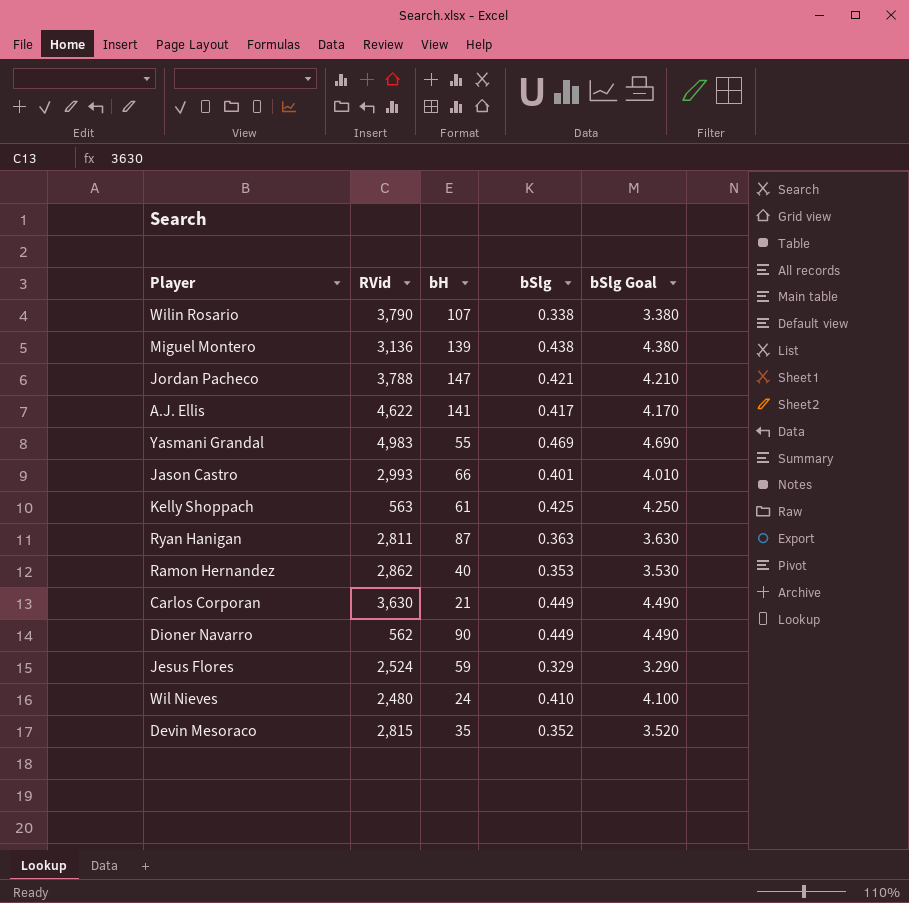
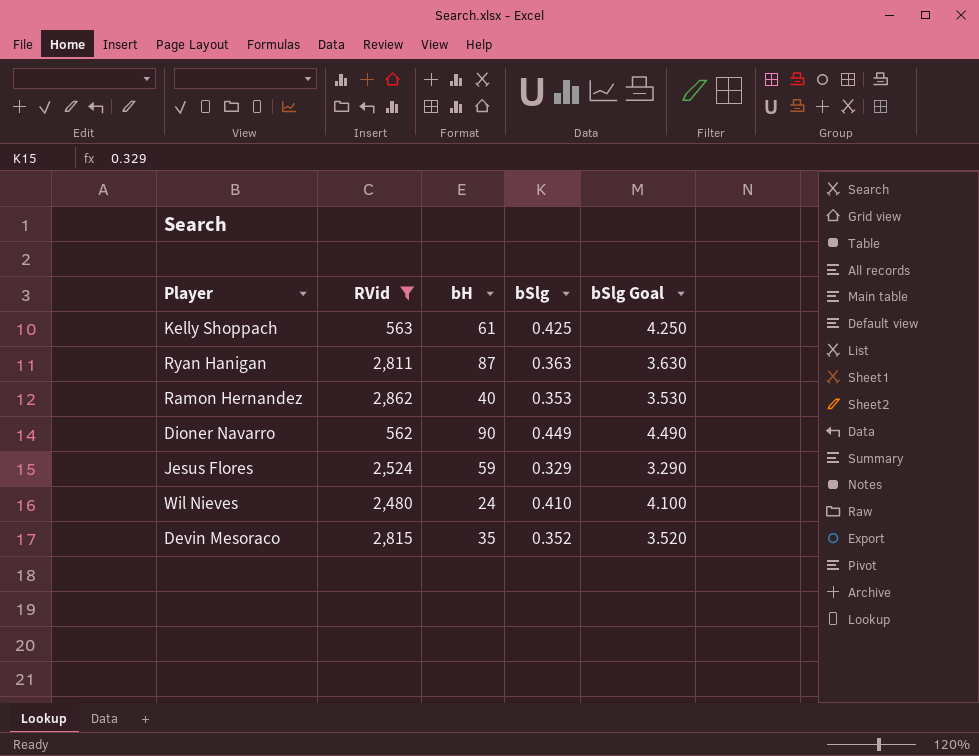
filter: none -> RVid <= 2,862

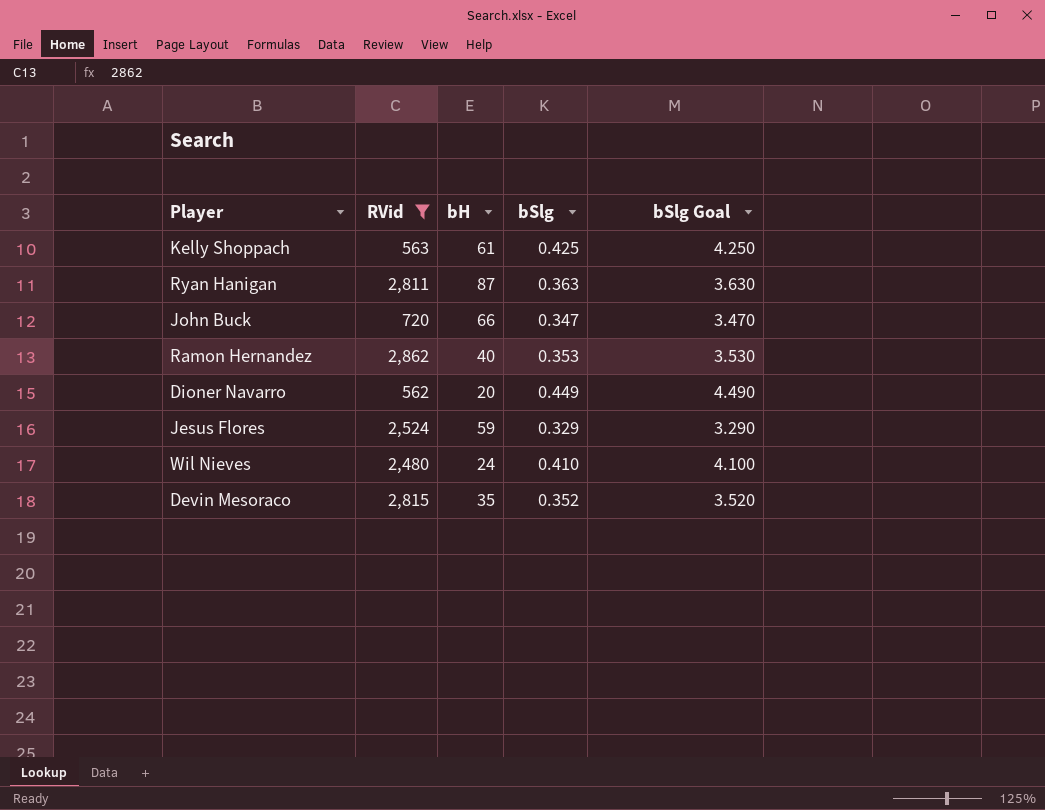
row John Buck: none -> 720 | 66 | 0.347 | 3.470
Dioner Navarro | bH: 90 -> 20

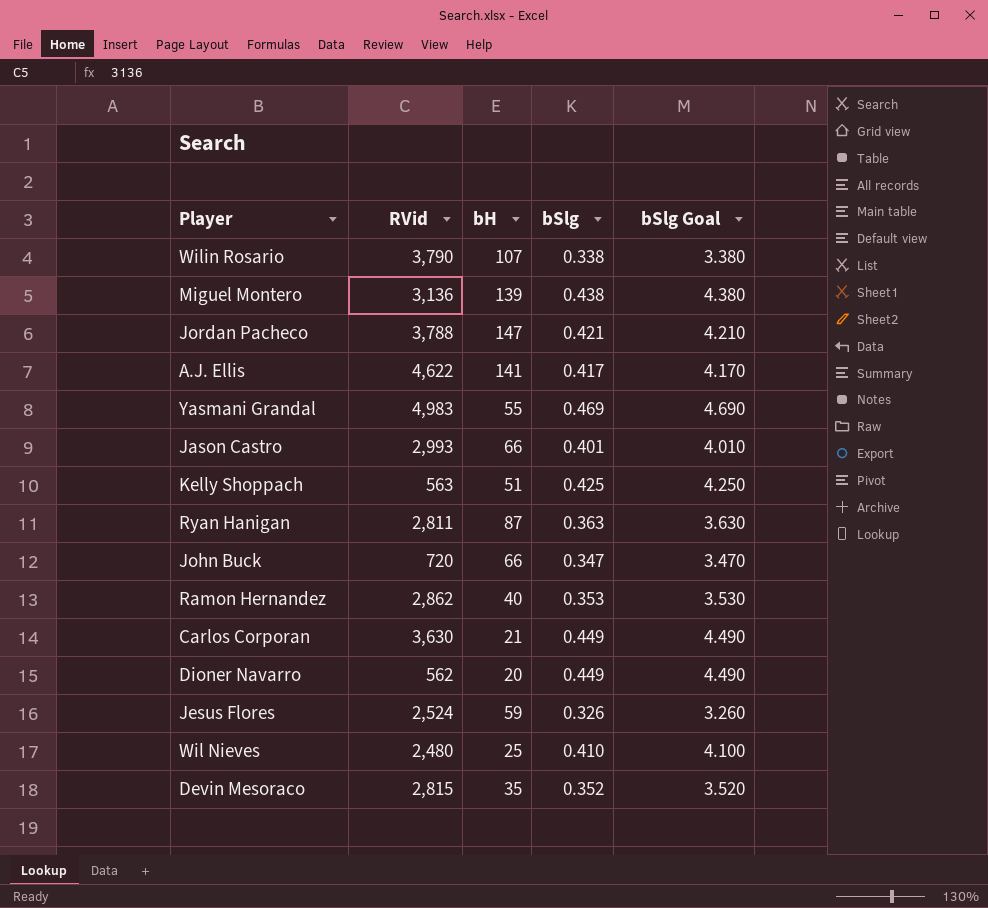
filter: RVid <= 2,862 -> none
Kelly Shoppach | bH: 61 -> 51
Jesus Flores | bSlg: 0.329 -> 0.326
Jesus Flores | bSlg Goal: 3.290 -> 3.260
Wil Nieves | bH: 24 -> 25

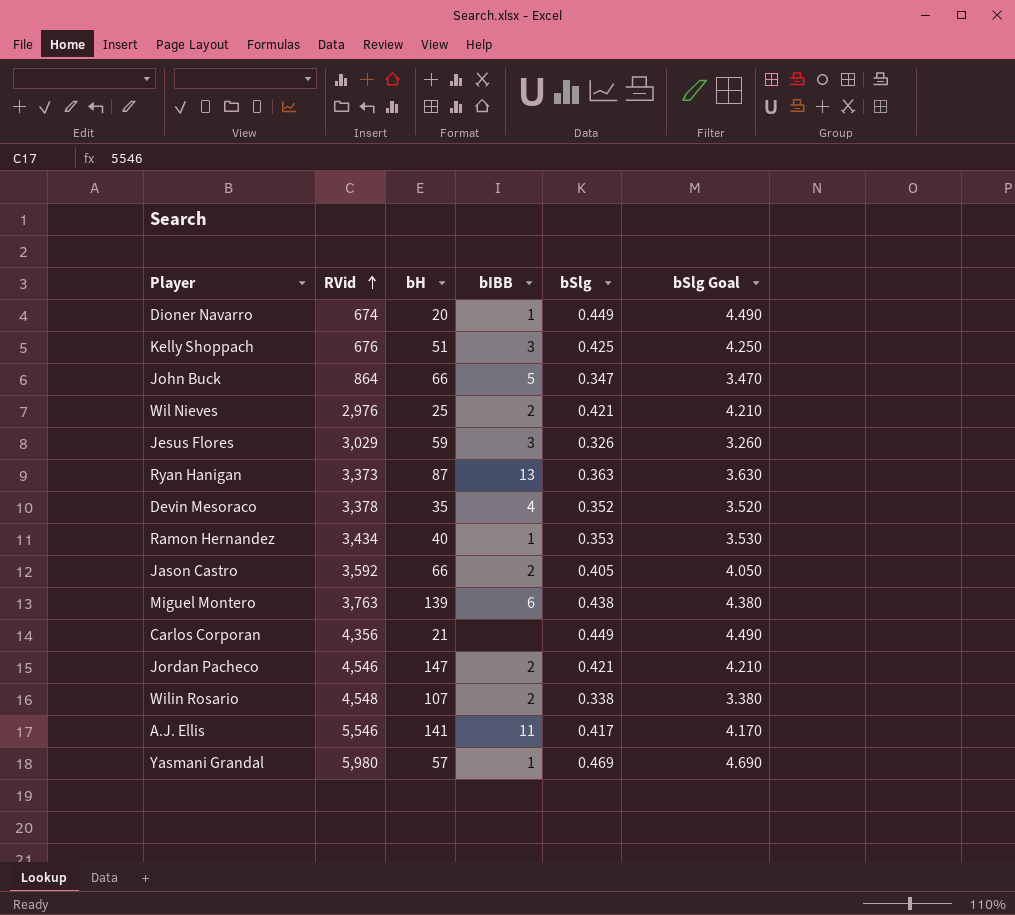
row order: none -> RVid ascending
column bIBB | position: none -> 4
Dioner Navarro | RVid: 562 -> 674
Kelly Shoppach | RVid: 563 -> 676
John Buck | RVid: 720 -> 864
Wil Nieves | RVid: 2,480 -> 2,976
Wil Nieves | bSlg: 0.410 -> 0.421
Wil Nieves | bSlg Goal: 4.100 -> 4.210
Jesus Flores | RVid: 2,524 -> 3,029
Ryan Hanigan | RVid: 2,811 -> 3,373
Devin Mesoraco | RVid: 2,815 -> 3,378
Ramon Hernandez | RVid: 2,862 -> 3,434
Jason Castro | RVid: 2,993 -> 3,592
Jason Castro | bSlg: 0.401 -> 0.405
Jason Castro | bSlg Goal: 4.010 -> 4.050
Miguel Montero | RVid: 3,136 -> 3,763
Carlos Corporan | RVid: 3,630 -> 4,356
Jordan Pacheco | RVid: 3,788 -> 4,546
Wilin Rosario | RVid: 3,790 -> 4,548
A.J. Ellis | RVid: 4,622 -> 5,546
Yasmani Grandal | RVid: 4,983 -> 5,980
Yasmani Grandal | bH: 55 -> 57

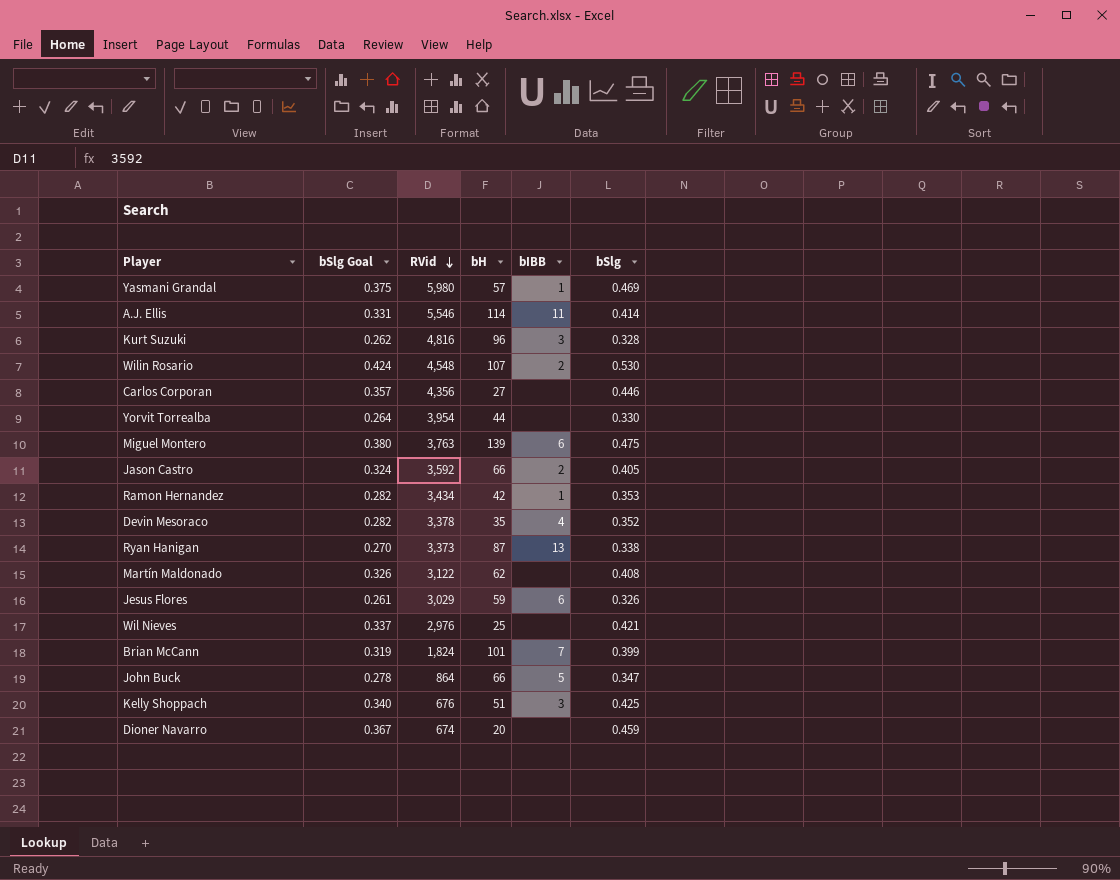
row order: RVid ascending -> RVid descending
column bSlg Goal | formula: [bSlg] * 10 -> [bSlg] * 0.8
column bSlg Goal | position: 6 -> 2
row Jordan Pacheco: 4,546 | 147 | 2 | 0.421 | 4.210 -> none
A.J. Ellis | bH: 141 -> 114
A.J. Ellis | bSlg: 0.417 -> 0.414
row Kurt Suzuki: none -> 0.262 | 4,816 | 96 | 3 | 0.328
Wilin Rosario | bSlg: 0.338 -> 0.530
Carlos Corporan | bH: 21 -> 27
Carlos Corporan | bSlg: 0.449 -> 0.446
row Yorvit Torrealba: none -> 0.264 | 3,954 | 44 | none | 0.330
Miguel Montero | bSlg: 0.438 -> 0.475
Ramon Hernandez | bH: 40 -> 42
Ryan Hanigan | bSlg: 0.363 -> 0.338
row Martín Maldonado: none -> 0.326 | 3,122 | 62 | none | 0.408
Jesus Flores | bIBB: 3 -> 6
Wil Nieves | bIBB: 2 -> none
row Brian McCann: none -> 0.319 | 1,824 | 101 | 7 | 0.399
Dioner Navarro | bIBB: 1 -> none
Dioner Navarro | bSlg: 0.449 -> 0.459

